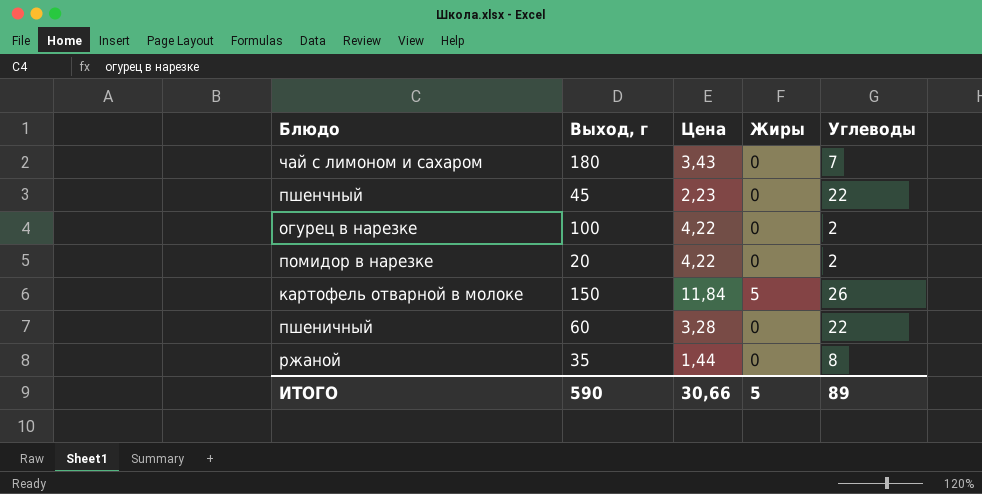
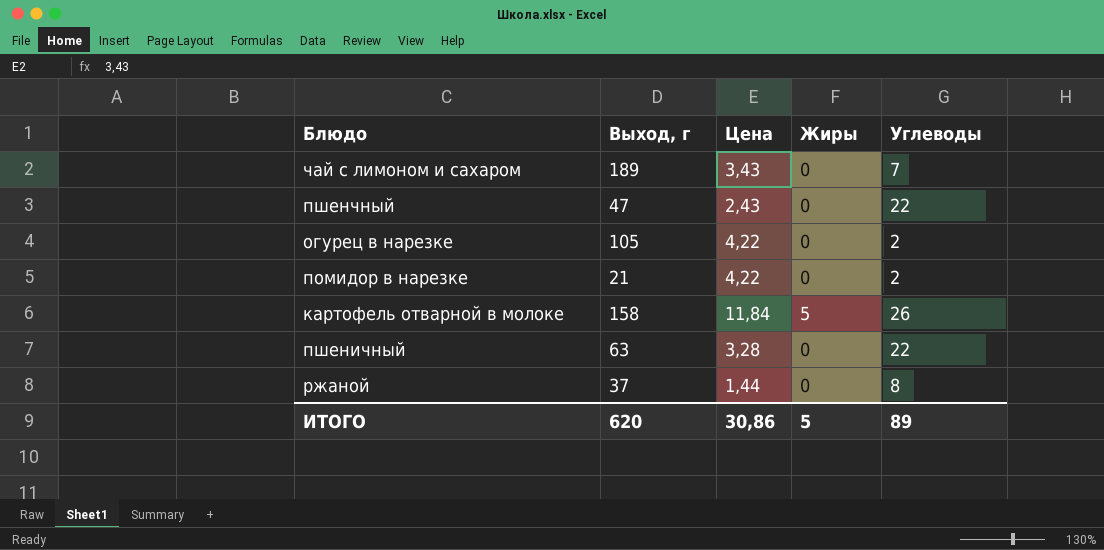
чай с лимоном и сахаром | Выход, г: 180 -> 189
пшенчный | Выход, г: 45 -> 47
пшенчный | Цена: 2,23 -> 2,43
огурец в нарезке | Выход, г: 100 -> 105
помидор в нарезке | Выход, г: 20 -> 21
картофель отварной в молоке | Выход, г: 150 -> 158
пшеничный | Выход, г: 60 -> 63
ржаной | Выход, г: 35 -> 37
ИТОГО | Выход, г: 590 -> 620
ИТОГО | Цена: 30,66 -> 30,86

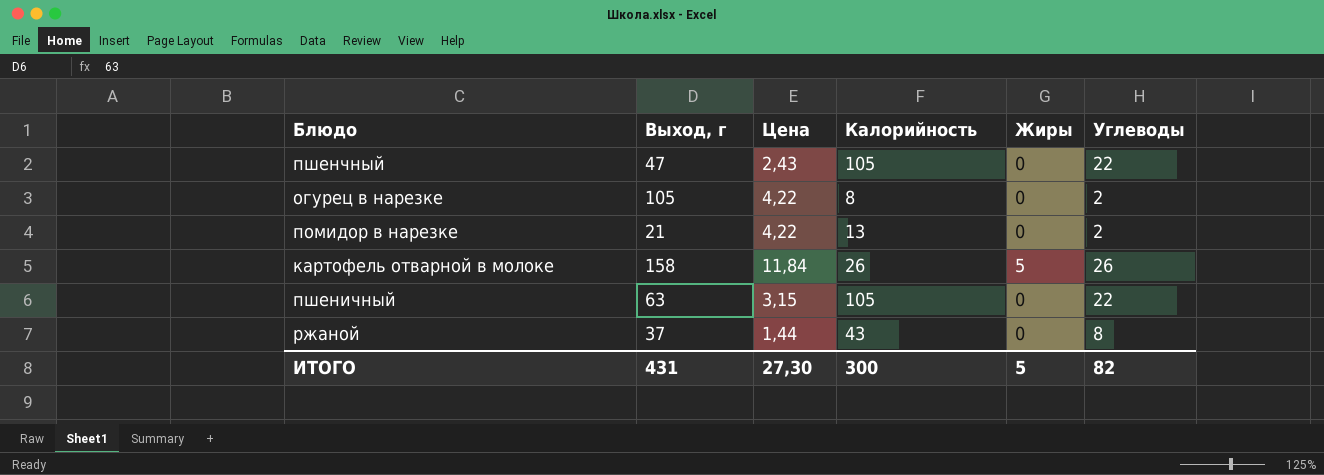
column Калорийность | position: none -> 4
row чай с лимоном и сахаром: 189 | 3,43 | 0 | 7 -> none
пшеничный | Цена: 3,28 -> 3,15
ИТОГО | Выход, г: 620 -> 431
ИТОГО | Цена: 30,86 -> 27,30
ИТОГО | Углеводы: 89 -> 82

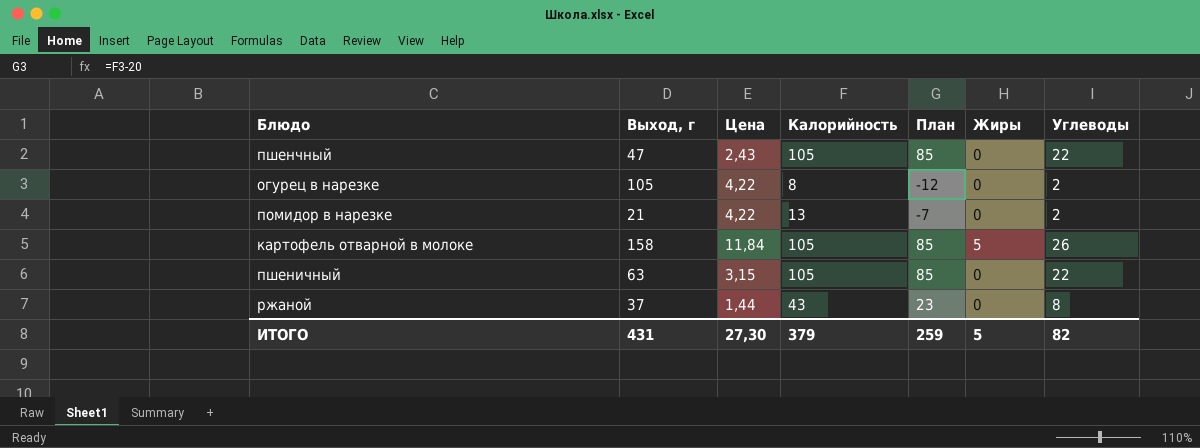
column План | formula: none -> [Калорийность] - 20
картофель отварной в молоке | Калорийность: 26 -> 105
ИТОГО | Калорийность: 300 -> 379

